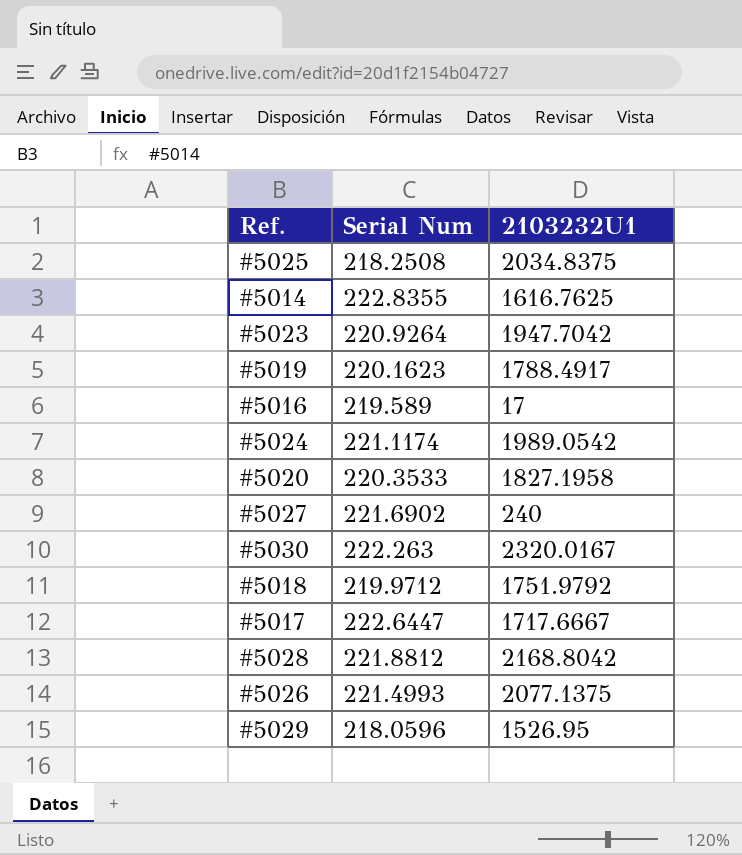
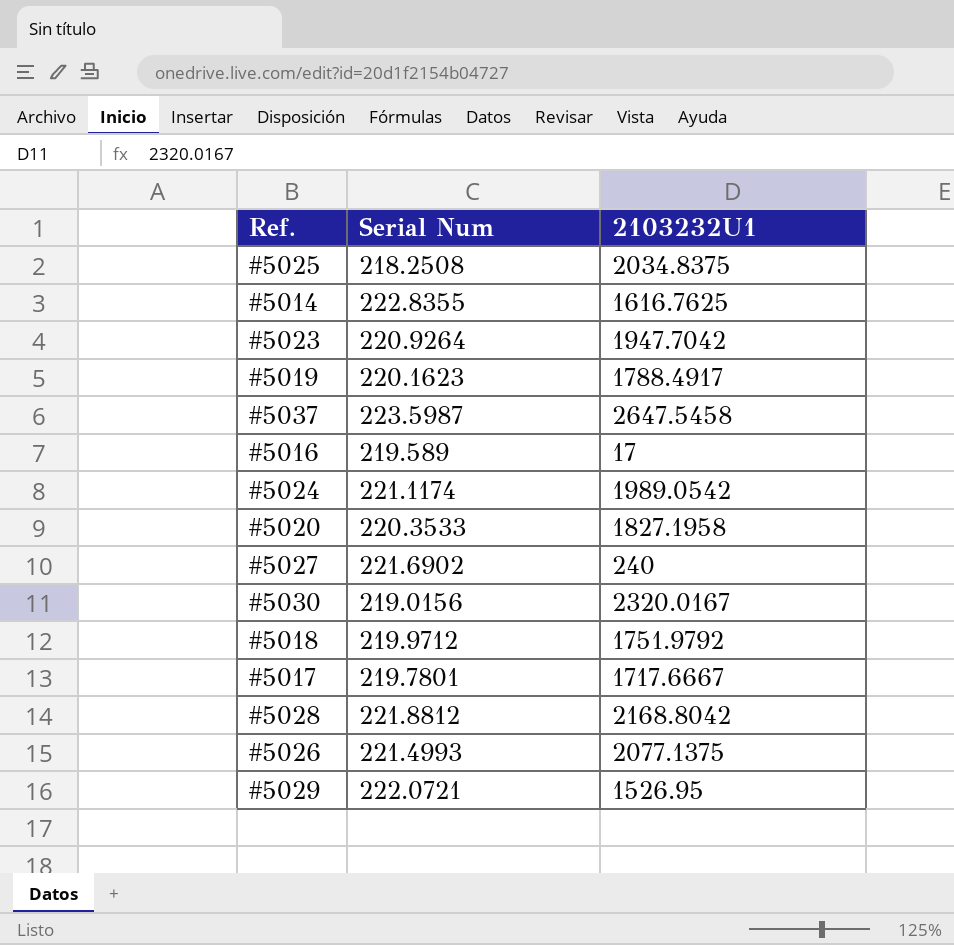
row #5037: none -> 223.5987 | 2647.5458
#5030 | Serial Num: 222.263 -> 219.0156
#5017 | Serial Num: 222.6447 -> 219.7801
#5029 | Serial Num: 218.0596 -> 222.0721

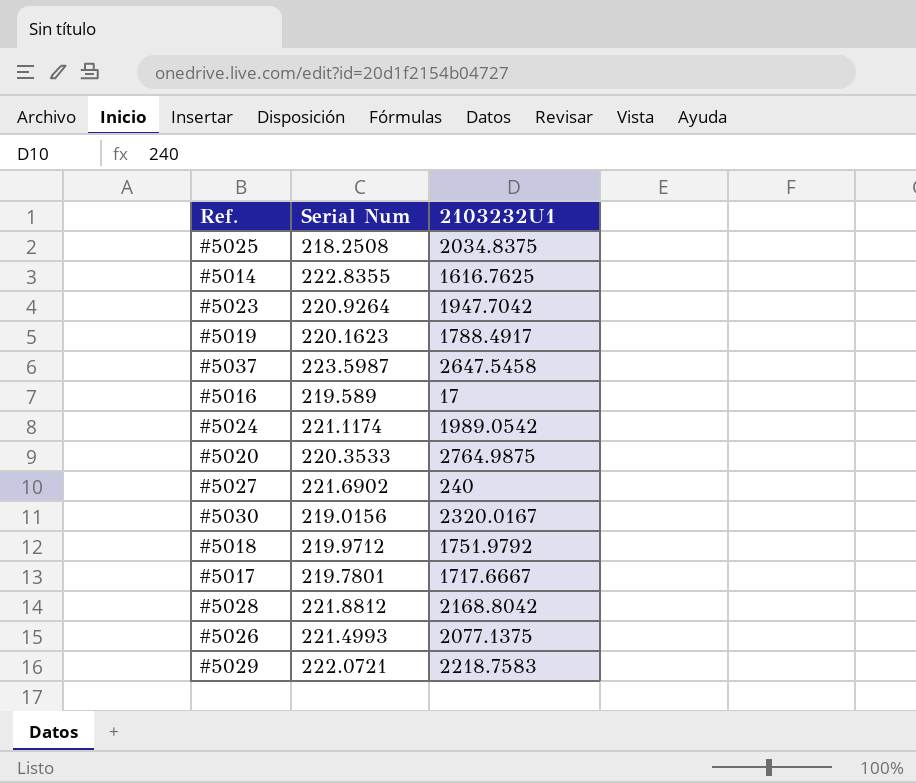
#5020 | 2103232U1: 1827.1958 -> 2764.9875
#5029 | 2103232U1: 1526.95 -> 2218.7583

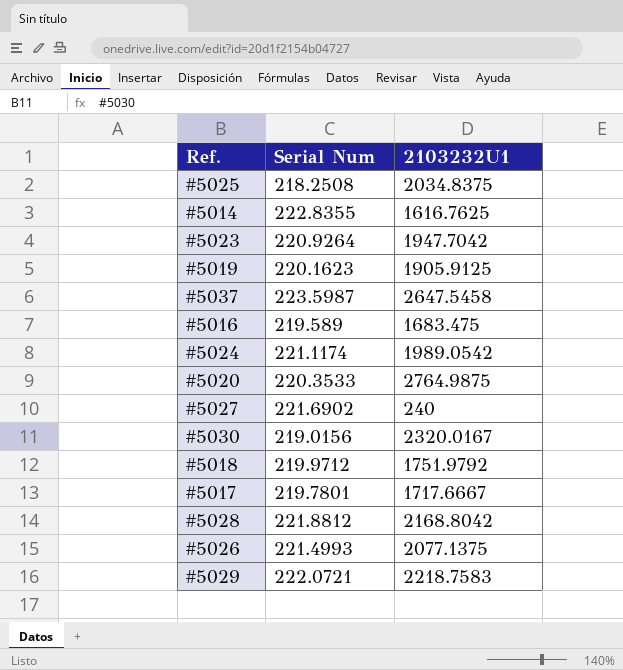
#5019 | 2103232U1: 1788.4917 -> 1905.9125
#5016 | 2103232U1: 17 -> 1683.475

